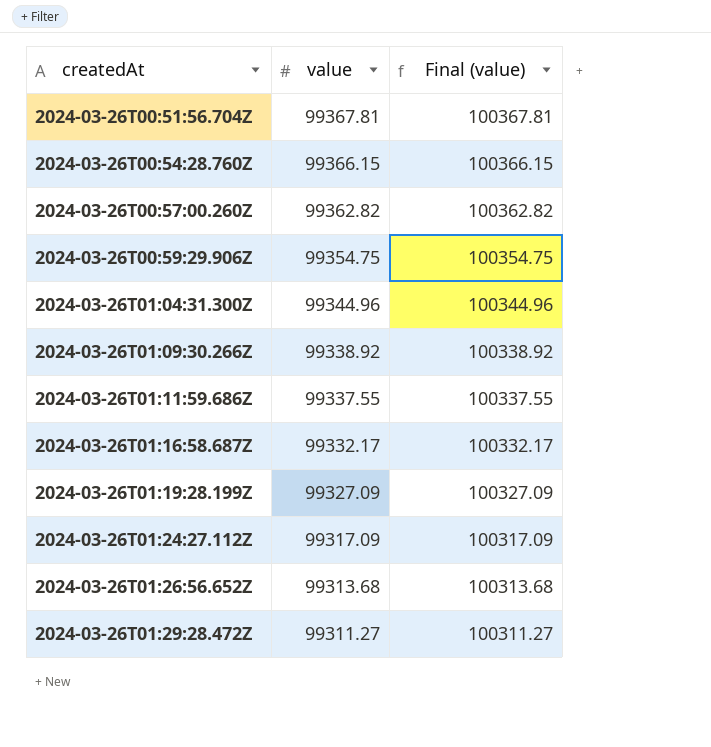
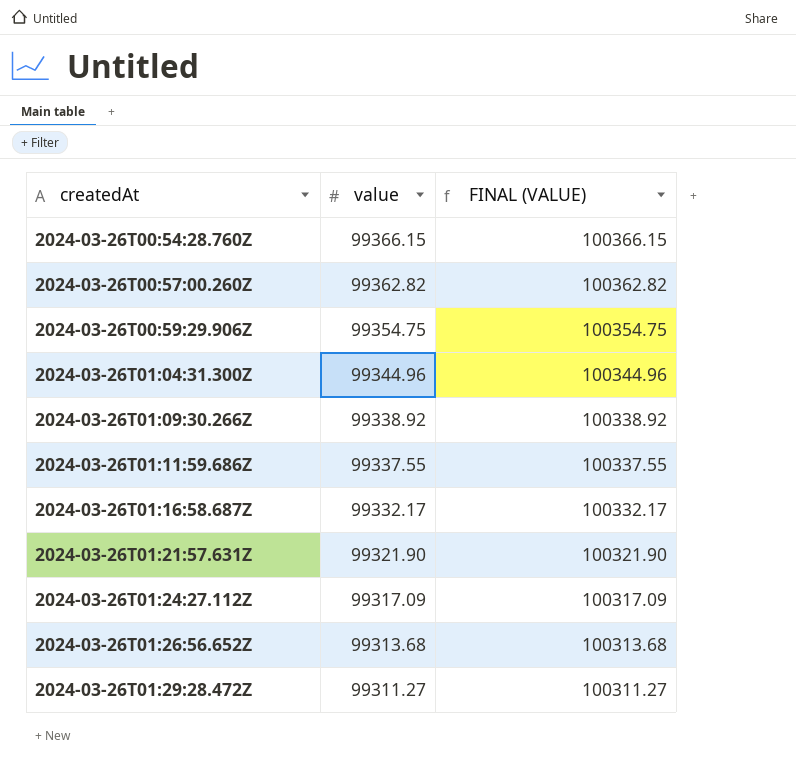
column name: Final (value) -> FINAL (VALUE)
row 2024-03-26T00:51:56.704Z: 99367.81 | 100367.81 -> none
row 2024-03-26T01:19:28.199Z: 99327.09 | 100327.09 -> none
row 2024-03-26T01:21:57.631Z: none -> 99321.90 | 100321.90

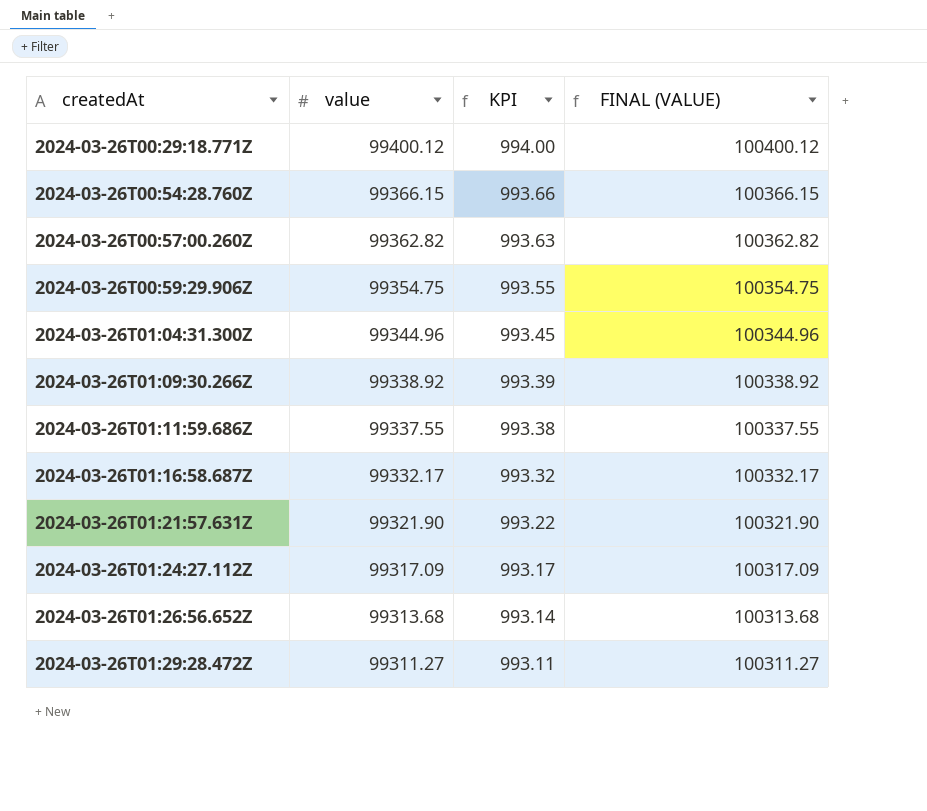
column KPI | formula: none -> [value] * 0.01
row 2024-03-26T00:29:18.771Z: none -> 99400.12 | 994.00 | 100400.12

